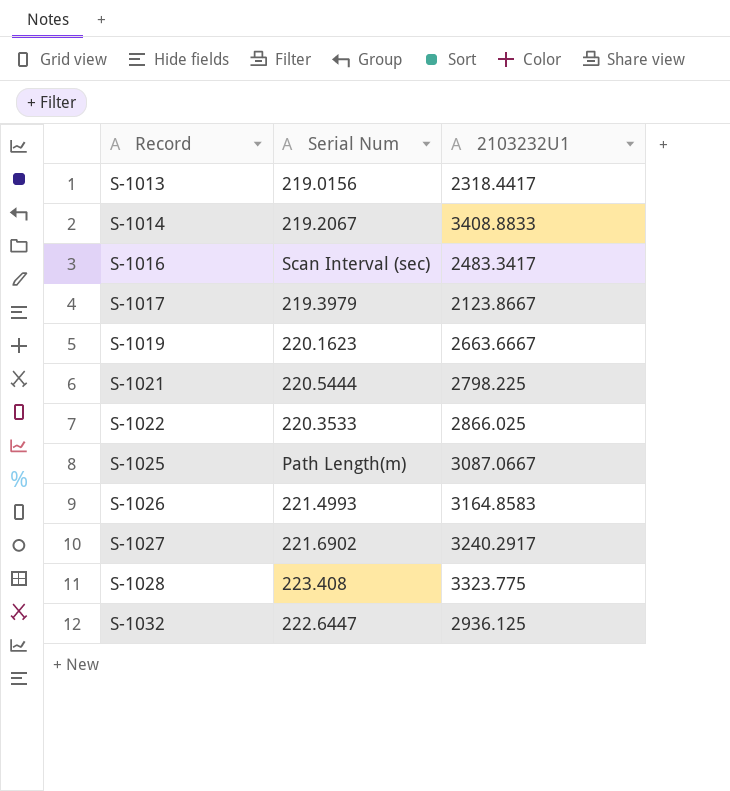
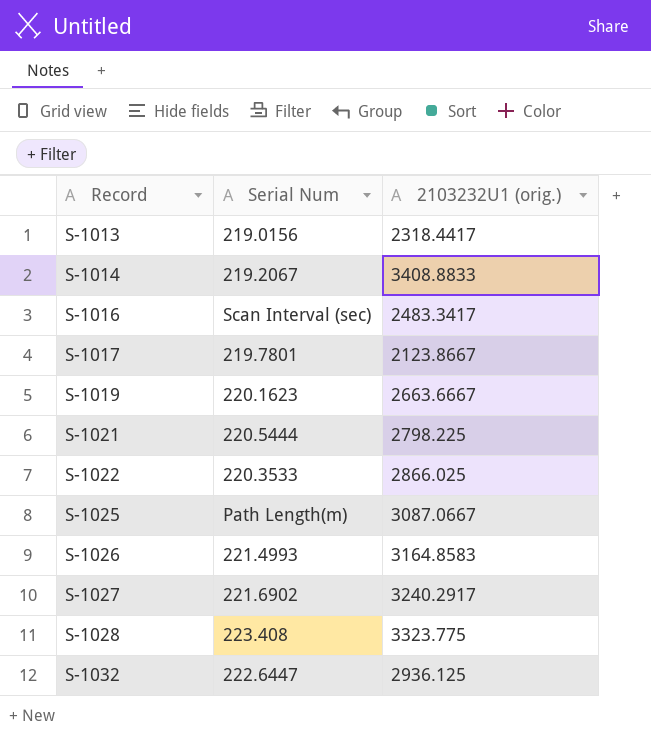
column name: 2103232U1 -> 2103232U1 (orig.)
S-1017 | Serial Num: 219.3979 -> 219.7801

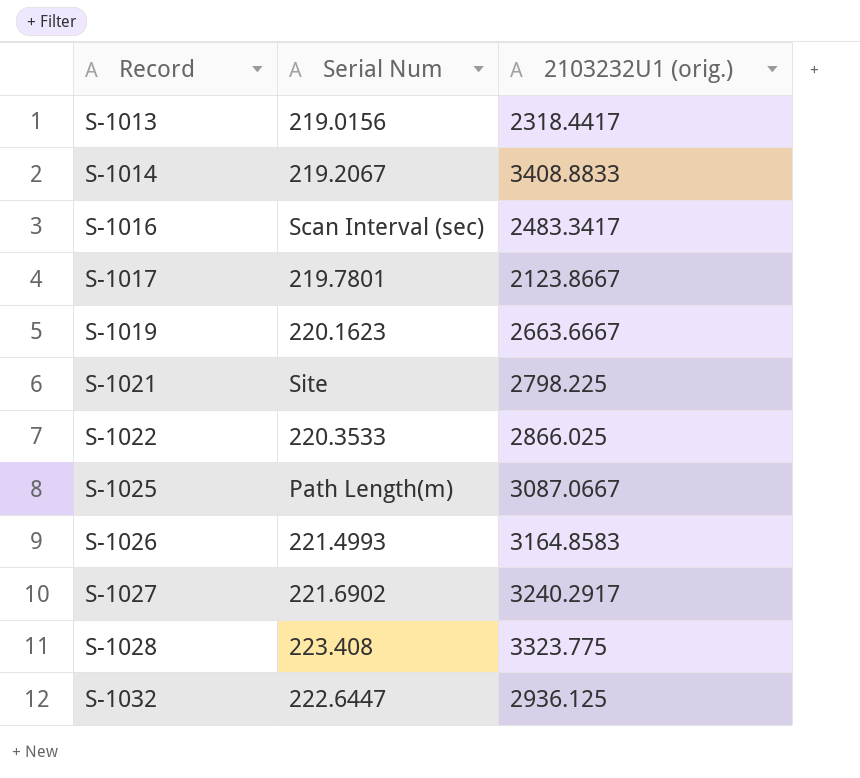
S-1021 | Serial Num: 220.5444 -> Site

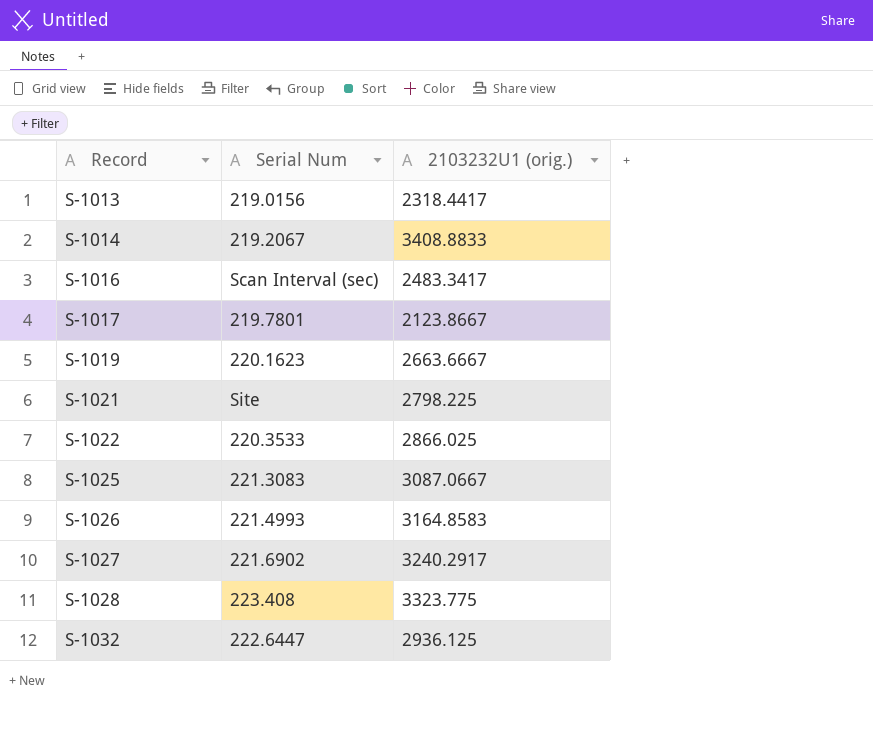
S-1025 | Serial Num: Path Length(m) -> 221.3083

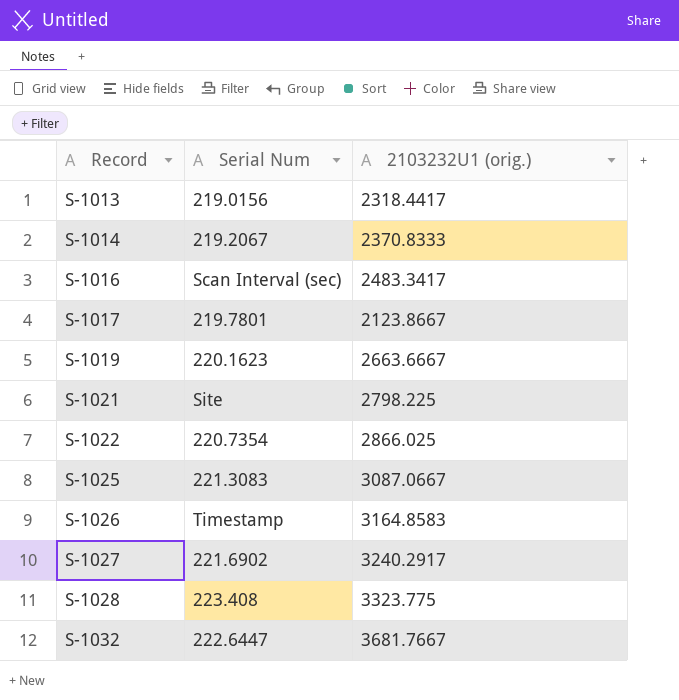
S-1014 | 2103232U1 (orig.): 3408.8833 -> 2370.8333
S-1022 | Serial Num: 220.3533 -> 220.7354
S-1026 | Serial Num: 221.4993 -> Timestamp
S-1032 | 2103232U1 (orig.): 2936.125 -> 3681.7667

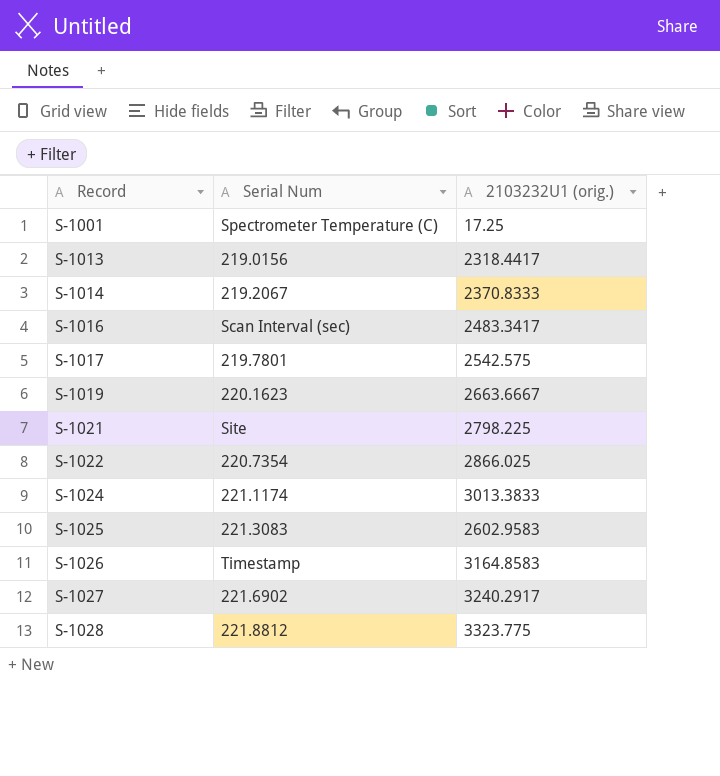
row S-1032: 222.6447 | 3681.7667 -> none
row S-1001: none -> Spectrometer Temperature (C) | 17.25
S-1017 | 2103232U1 (orig.): 2123.8667 -> 2542.575
row S-1024: none -> 221.1174 | 3013.3833
S-1025 | 2103232U1 (orig.): 3087.0667 -> 2602.9583
S-1028 | Serial Num: 223.408 -> 221.8812

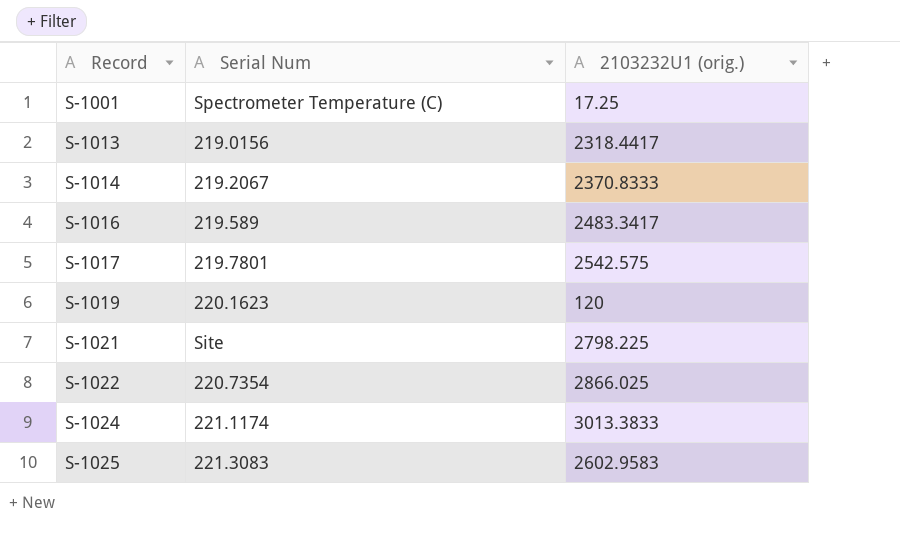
row S-1026: Timestamp | 3164.8583 -> none
row S-1027: 221.6902 | 3240.2917 -> none
row S-1028: 221.8812 | 3323.775 -> none
S-1016 | Serial Num: Scan Interval (sec) -> 219.589
S-1019 | 2103232U1 (orig.): 2663.6667 -> 120

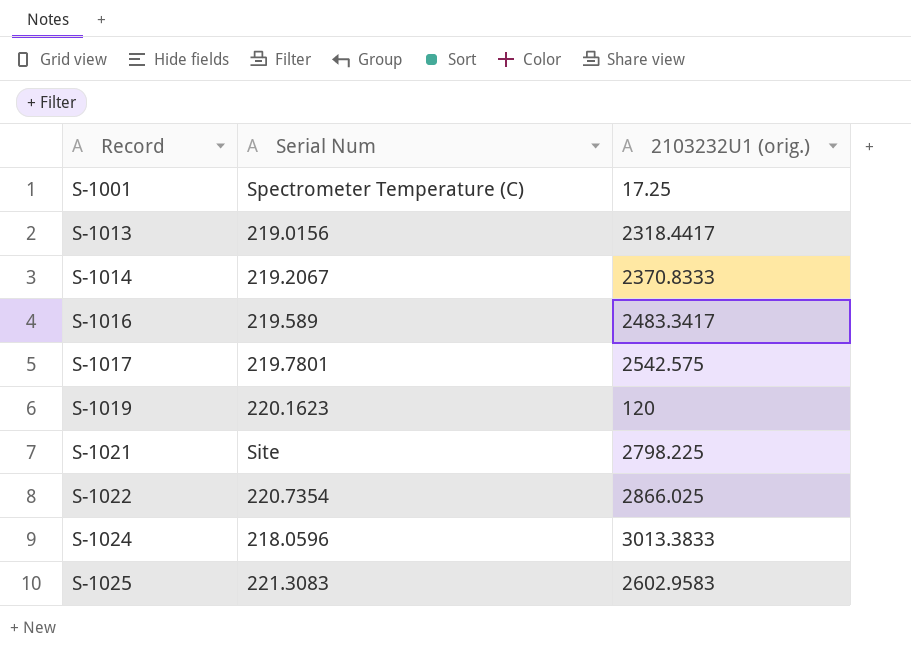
S-1024 | Serial Num: 221.1174 -> 218.0596

